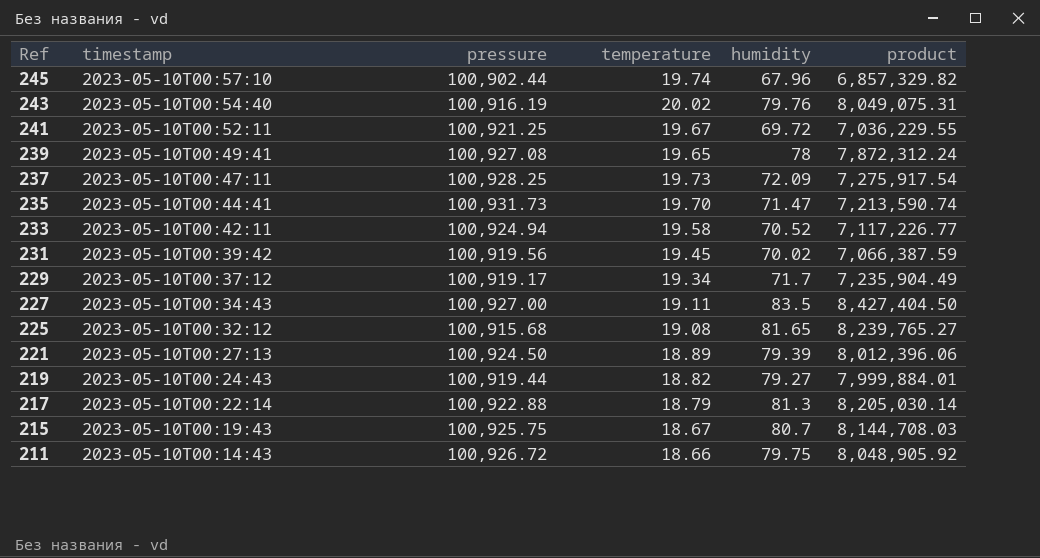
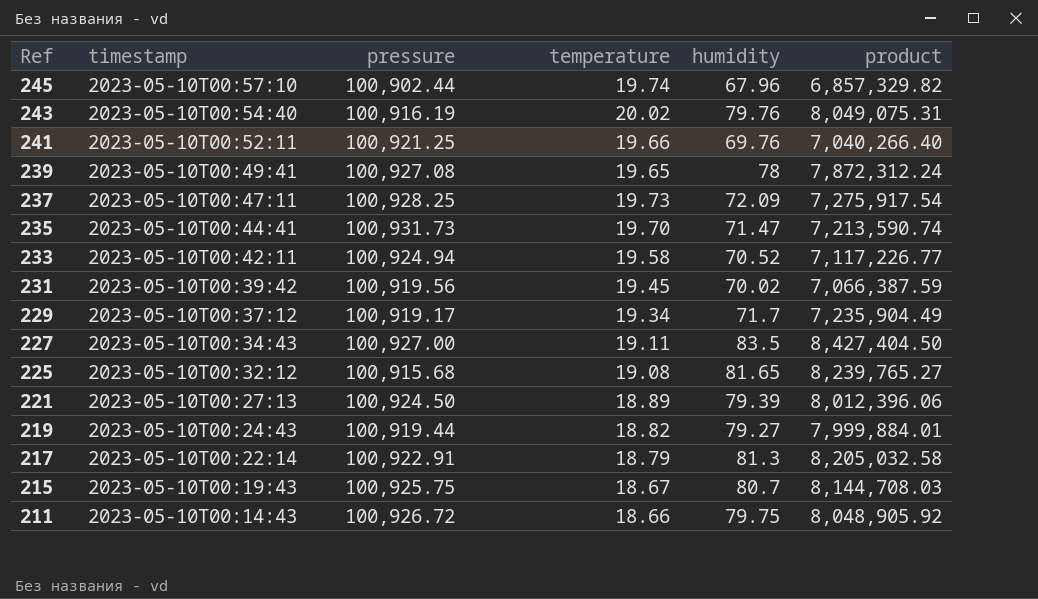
241 | temperature: 19.67 -> 19.66
241 | humidity: 69.72 -> 69.76
241 | product: 7,036,229.55 -> 7,040,266.40
217 | pressure: 100,922.88 -> 100,922.91
217 | product: 8,205,030.14 -> 8,205,032.58

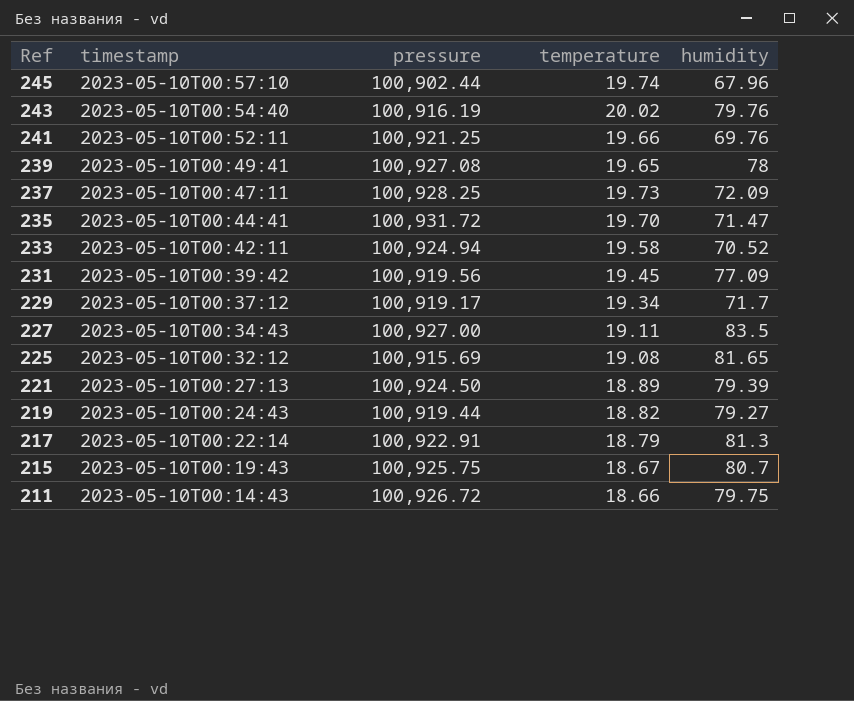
column product | formula: [pressure] * [humidity] -> none
235 | pressure: 100,931.73 -> 100,931.72
231 | humidity: 70.02 -> 77.09
225 | pressure: 100,915.68 -> 100,915.69

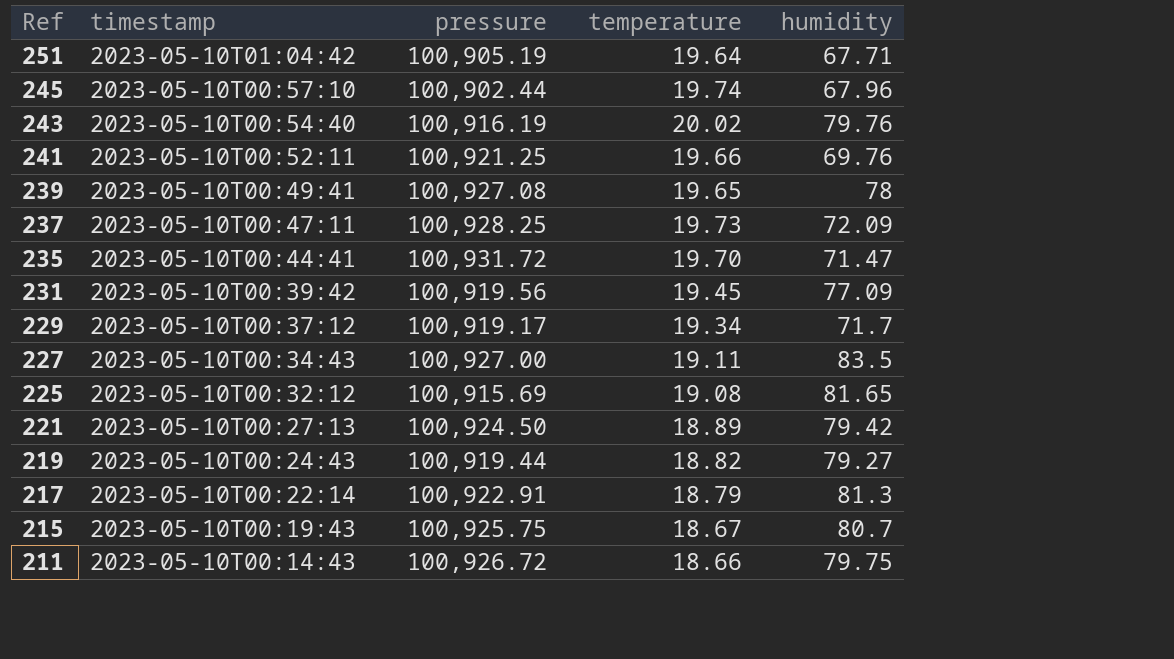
row 233: 2023-05-10T00:42:11 | 100,924.94 | 19.58 | 70.52 -> none
row 251: none -> 2023-05-10T01:04:42 | 100,905.19 | 19.64 | 67.71
221 | humidity: 79.39 -> 79.42

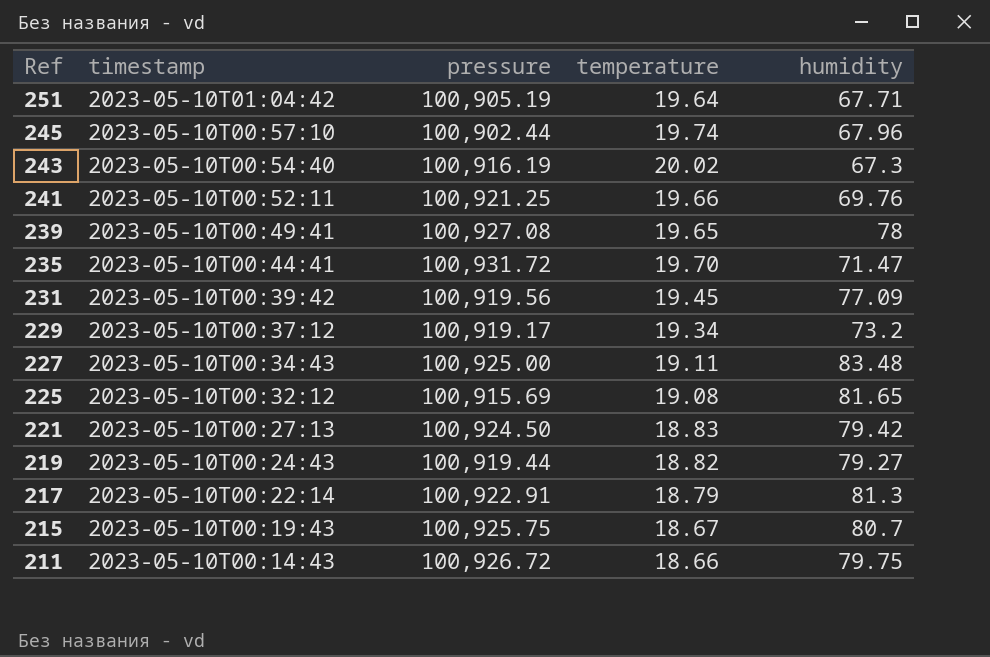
row 237: 2023-05-10T00:47:11 | 100,928.25 | 19.73 | 72.09 -> none
243 | humidity: 79.76 -> 67.3
229 | humidity: 71.7 -> 73.2
227 | pressure: 100,927.00 -> 100,925.00
227 | humidity: 83.5 -> 83.48
221 | temperature: 18.89 -> 18.83

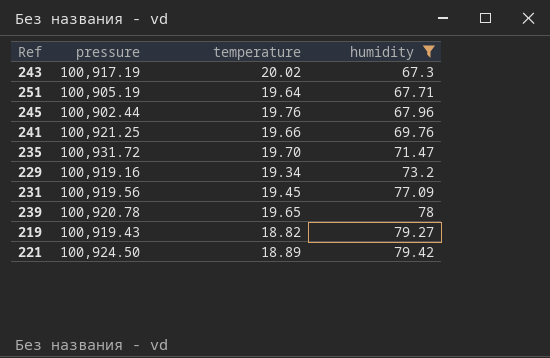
filter: none -> humidity <= 79.42
row order: Ref descending -> humidity ascending
column timestamp | position: 2 -> none
243 | pressure: 100,916.19 -> 100,917.19
245 | temperature: 19.74 -> 19.76
229 | pressure: 100,919.17 -> 100,919.16
239 | pressure: 100,927.08 -> 100,920.78
219 | pressure: 100,919.44 -> 100,919.43
221 | temperature: 18.83 -> 18.89

